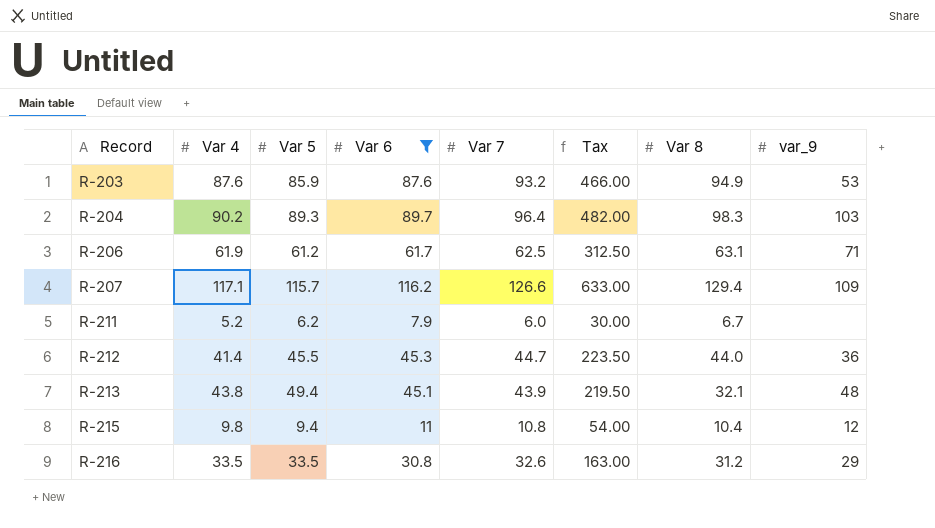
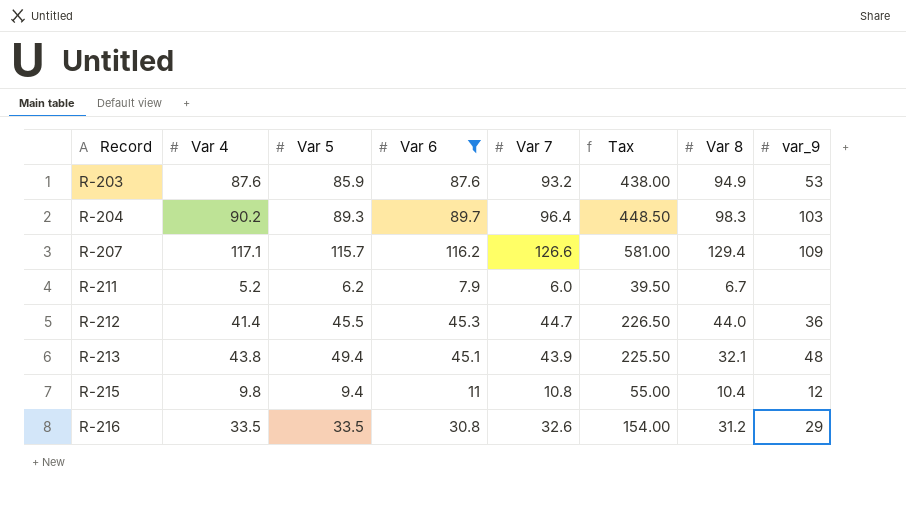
column Tax | formula: [Var 7] * 5 -> [Var 6] * 5
row R-206: 61.9 | 61.2 | 61.7 | 62.5 | 312.50 | 63.1 | 71 -> none

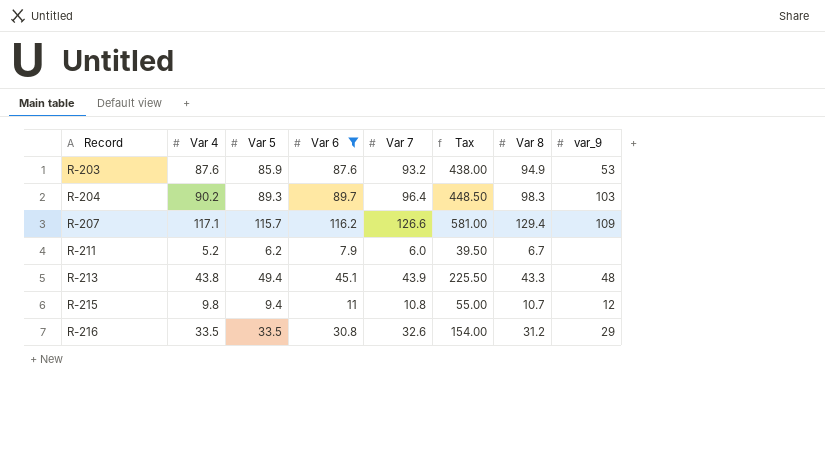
row R-212: 41.4 | 45.5 | 45.3 | 44.7 | 226.50 | 44.0 | 36 -> none
R-213 | Var 8: 32.1 -> 43.3
R-215 | Var 8: 10.4 -> 10.7

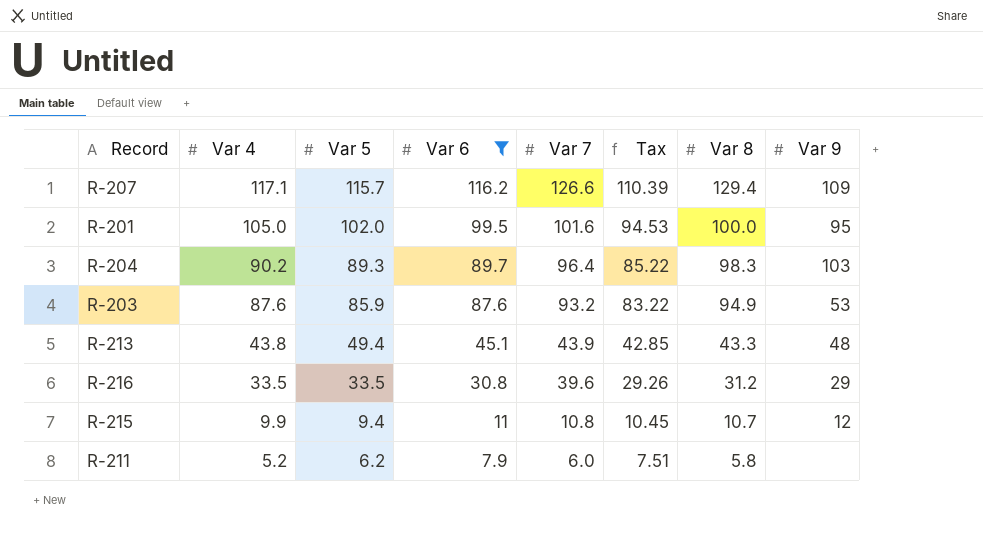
row order: Record ascending -> Var 4 descending
column Tax | formula: [Var 6] * 5 -> [Var 6] * 0.95
column name: var_9 -> Var 9
row R-201: none -> 105.0 | 102.0 | 99.5 | 101.6 | 94.53 | 100.0 | 95
R-216 | Var 7: 32.6 -> 39.6
R-215 | Var 4: 9.8 -> 9.9
R-211 | Var 8: 6.7 -> 5.8

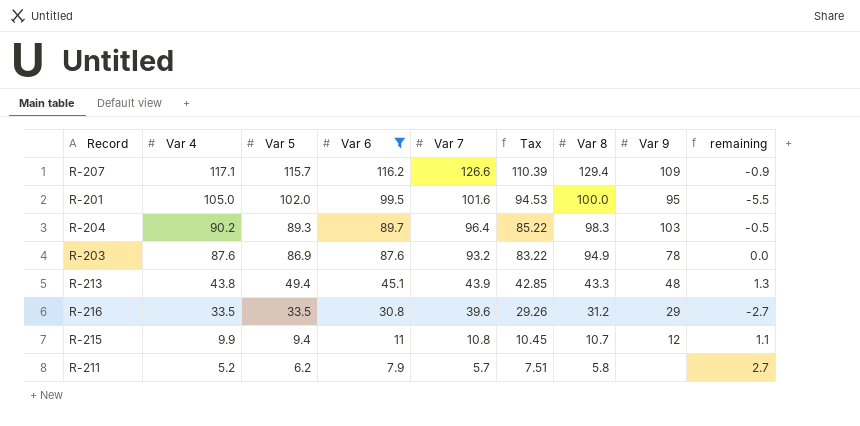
column remaining | formula: none -> [Var 6] - [Var 4]
R-203 | Var 5: 85.9 -> 86.9
R-203 | Var 9: 53 -> 78
R-211 | Var 7: 6.0 -> 5.7

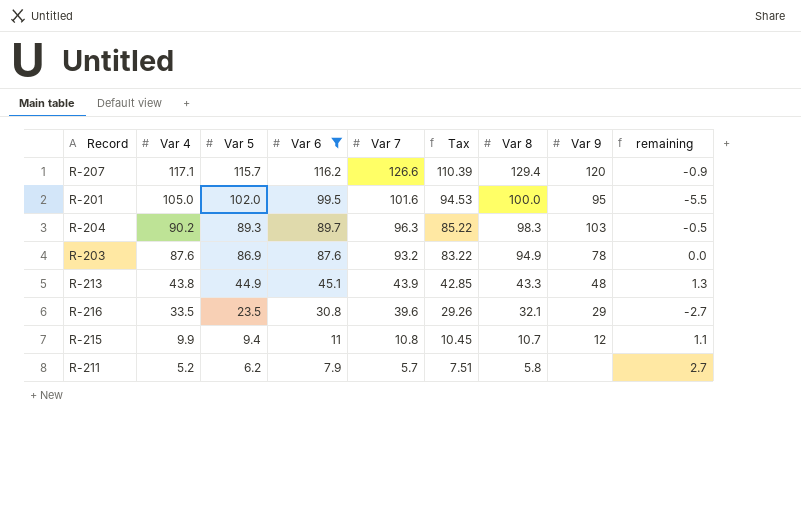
R-207 | Var 9: 109 -> 120
R-204 | Var 7: 96.4 -> 96.3
R-213 | Var 5: 49.4 -> 44.9
R-216 | Var 5: 33.5 -> 23.5
R-216 | Var 8: 31.2 -> 32.1

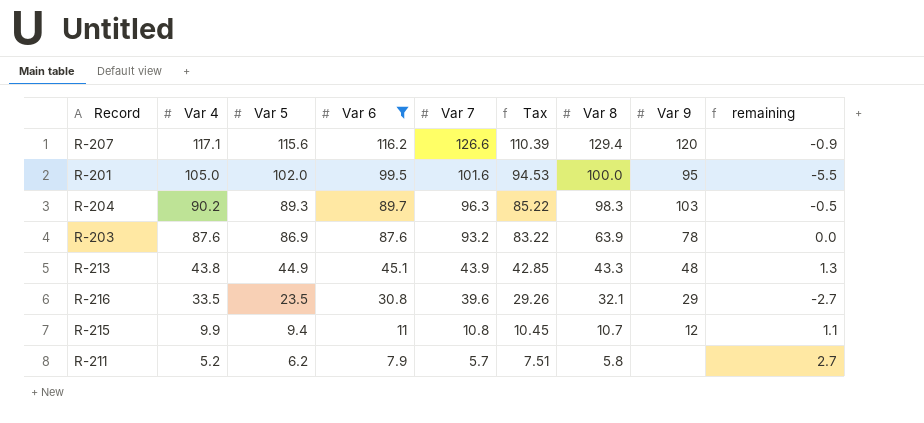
R-207 | Var 5: 115.7 -> 115.6
R-203 | Var 8: 94.9 -> 63.9

